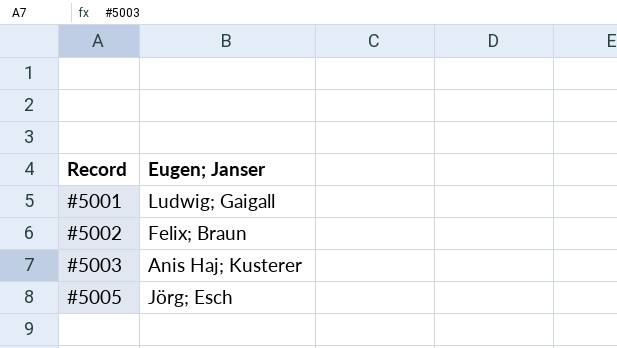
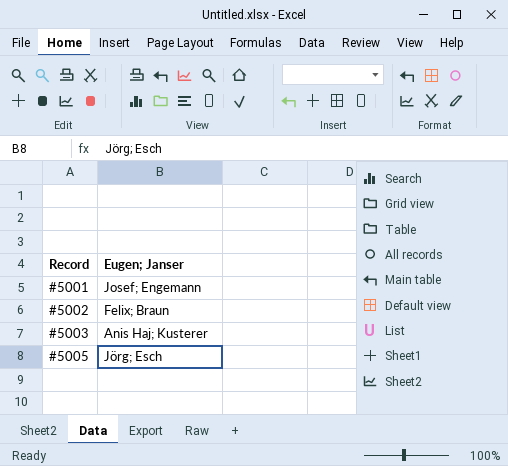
#5001 | Eugen; Janser: Ludwig; Gaigall -> Josef; Engemann

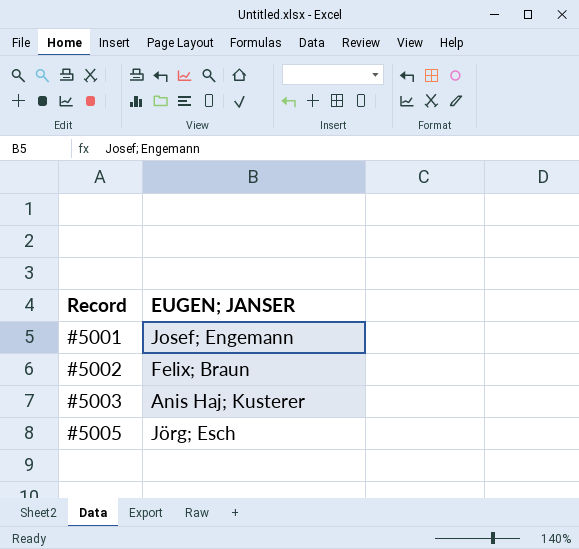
column name: Eugen; Janser -> EUGEN; JANSER

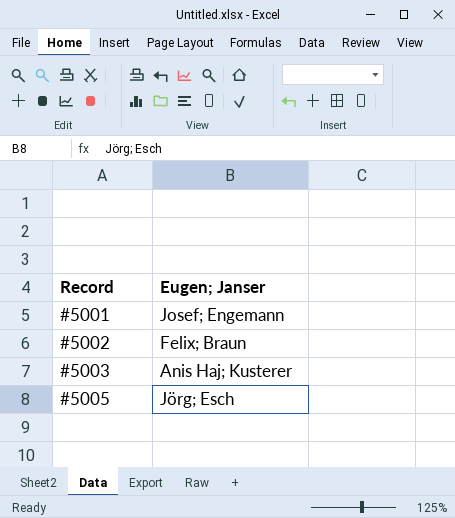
column name: EUGEN; JANSER -> Eugen; Janser

